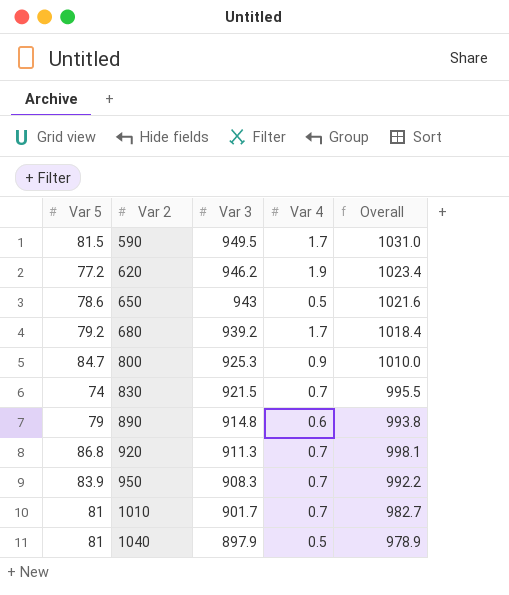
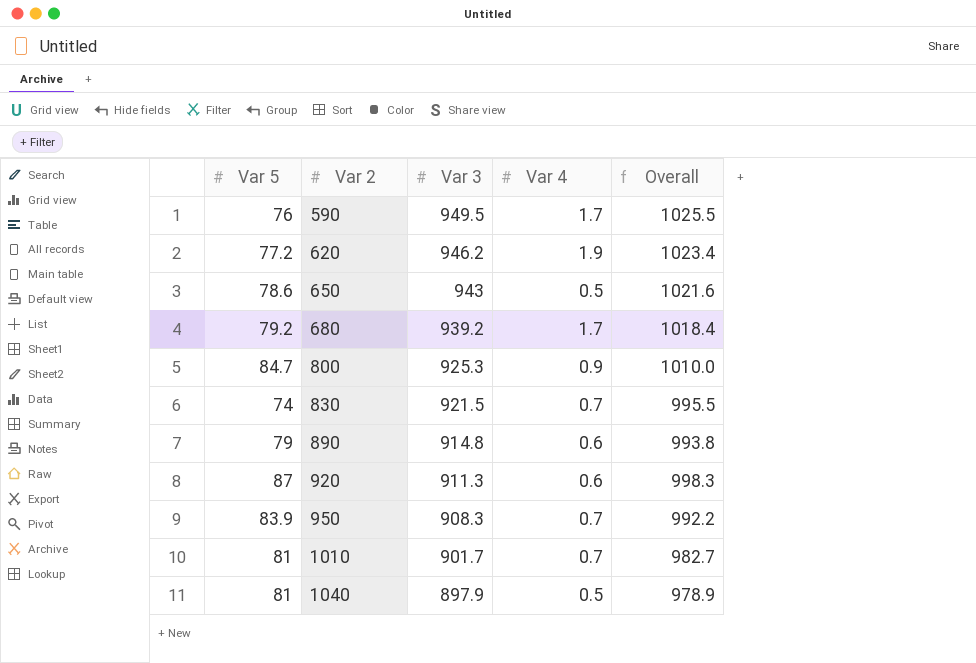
590 | Var 5: 81.5 -> 76
590 | Overall: 1031.0 -> 1025.5
920 | Var 5: 86.8 -> 87
920 | Var 4: 0.7 -> 0.6
920 | Overall: 998.1 -> 998.3

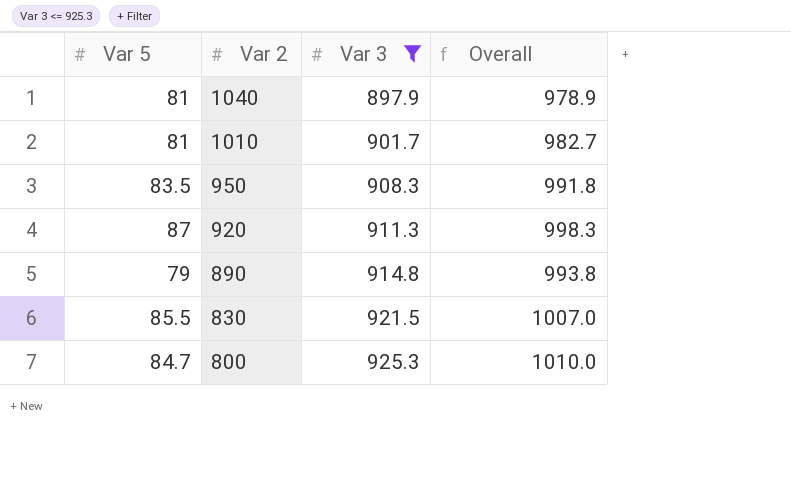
filter: none -> Var 3 <= 925.3
row order: Var 2 ascending -> Var 2 descending
column Var 4 | position: 4 -> none
950 | Var 5: 83.9 -> 83.5
950 | Overall: 992.2 -> 991.8
830 | Var 5: 74 -> 85.5
830 | Overall: 995.5 -> 1007.0

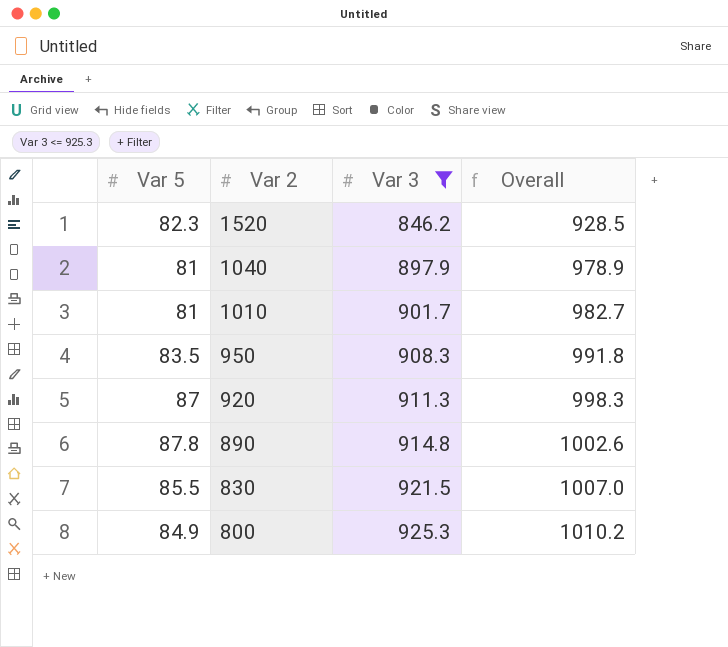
row 1520: none -> 82.3 | 846.2 | 928.5
890 | Var 5: 79 -> 87.8
890 | Overall: 993.8 -> 1002.6
800 | Var 5: 84.7 -> 84.9
800 | Overall: 1010.0 -> 1010.2

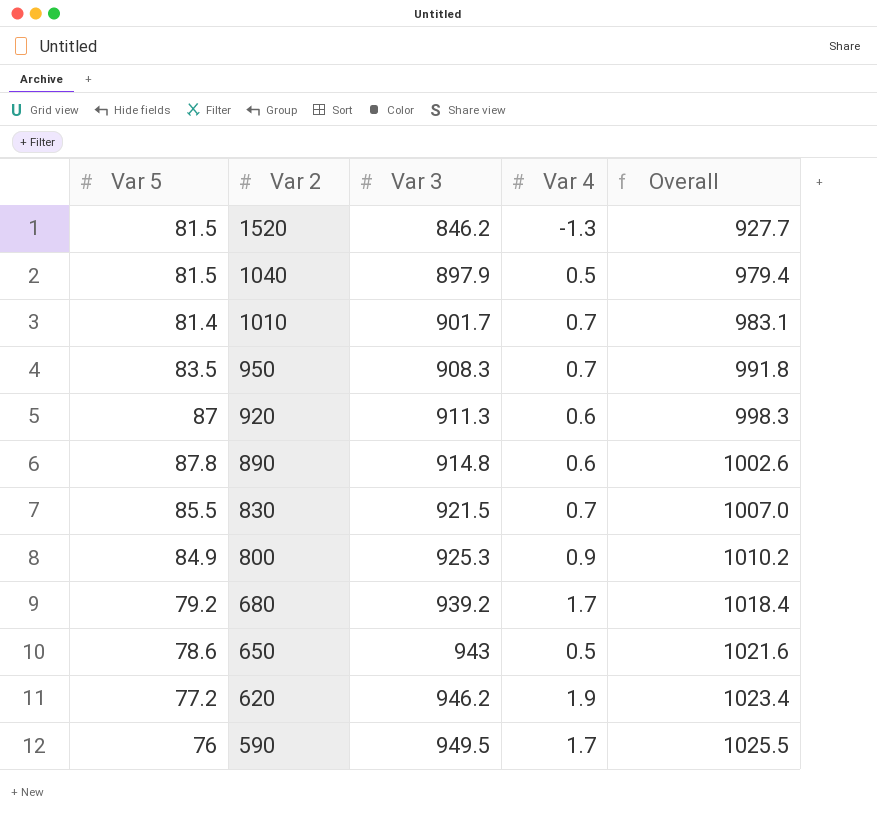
filter: Var 3 <= 925.3 -> none
column Var 4 | position: none -> 4
1520 | Var 5: 82.3 -> 81.5
1520 | Overall: 928.5 -> 927.7
1040 | Var 5: 81 -> 81.5
1040 | Overall: 978.9 -> 979.4
1010 | Var 5: 81 -> 81.4
1010 | Overall: 982.7 -> 983.1

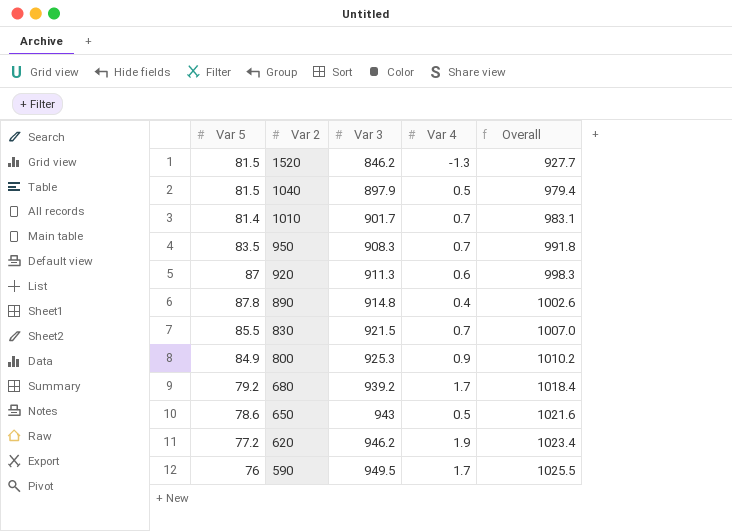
890 | Var 4: 0.6 -> 0.4

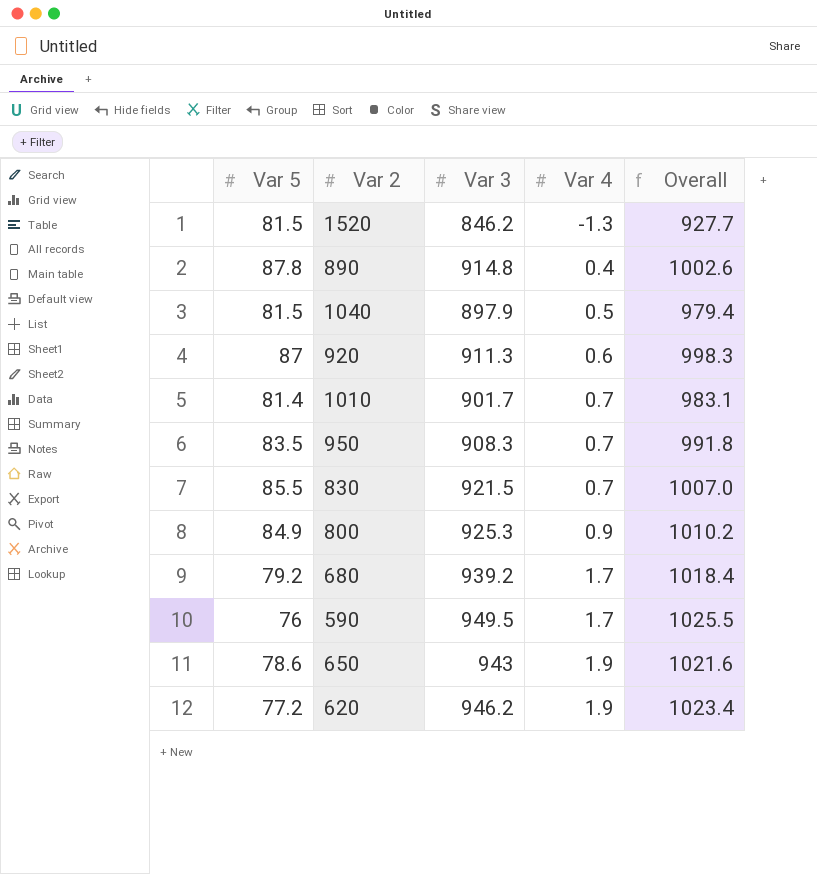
row order: Var 2 descending -> Var 4 ascending
650 | Var 4: 0.5 -> 1.9

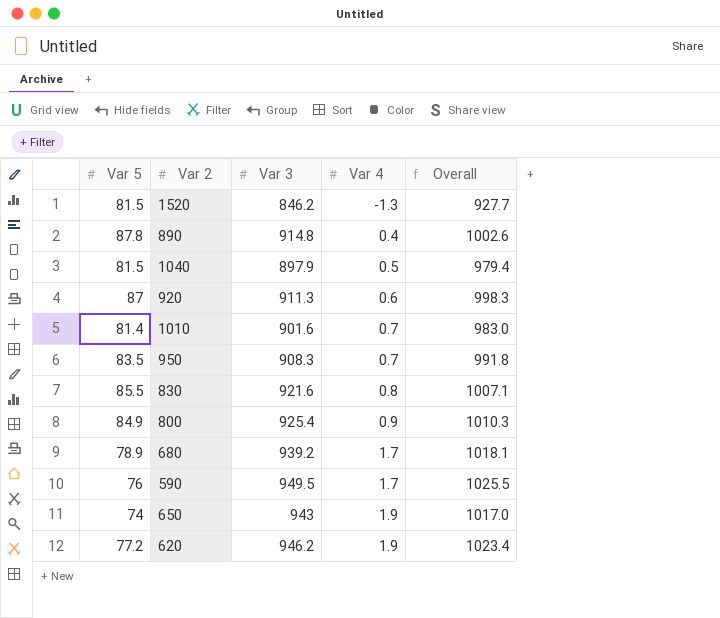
1010 | Var 3: 901.7 -> 901.6
1010 | Overall: 983.1 -> 983.0
830 | Var 3: 921.5 -> 921.6
830 | Var 4: 0.7 -> 0.8
830 | Overall: 1007.0 -> 1007.1
800 | Var 3: 925.3 -> 925.4
800 | Overall: 1010.2 -> 1010.3
680 | Var 5: 79.2 -> 78.9
680 | Overall: 1018.4 -> 1018.1
650 | Var 5: 78.6 -> 74
650 | Overall: 1021.6 -> 1017.0

